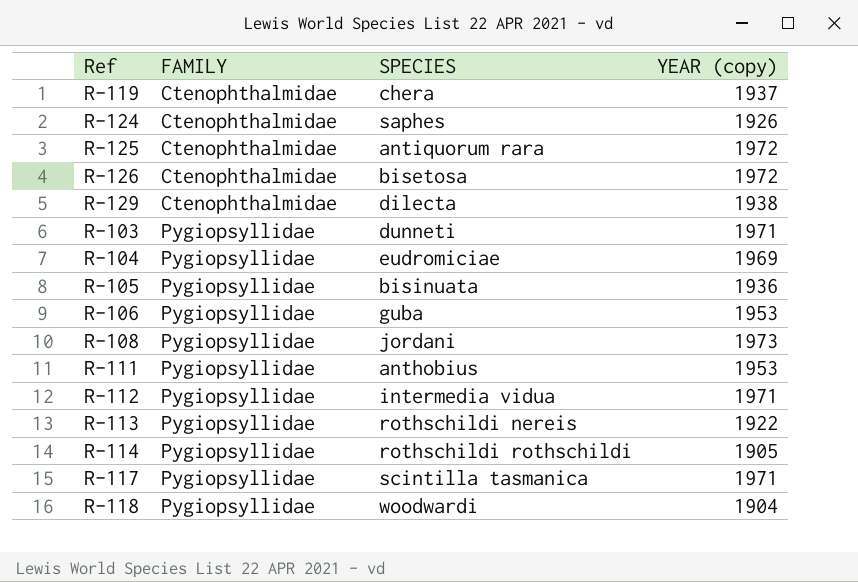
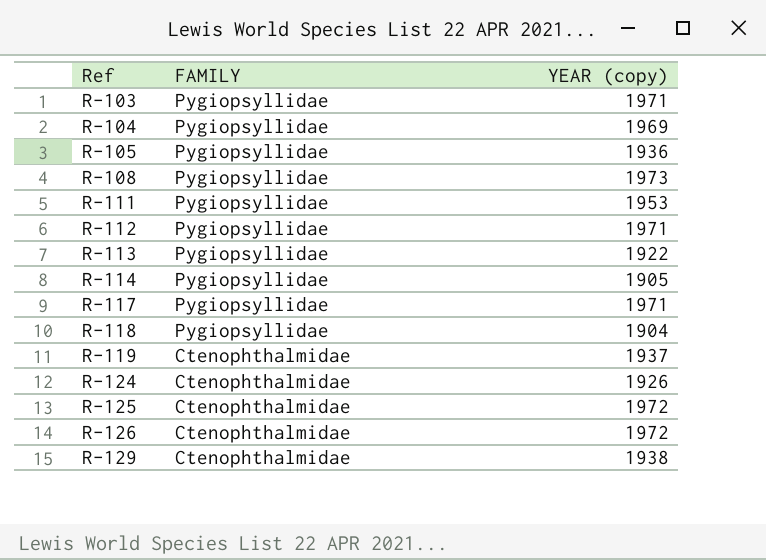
row order: FAMILY ascending -> Ref ascending
column SPECIES | position: 3 -> none
row R-106: Pygiopsyllidae | guba | 1953 -> none

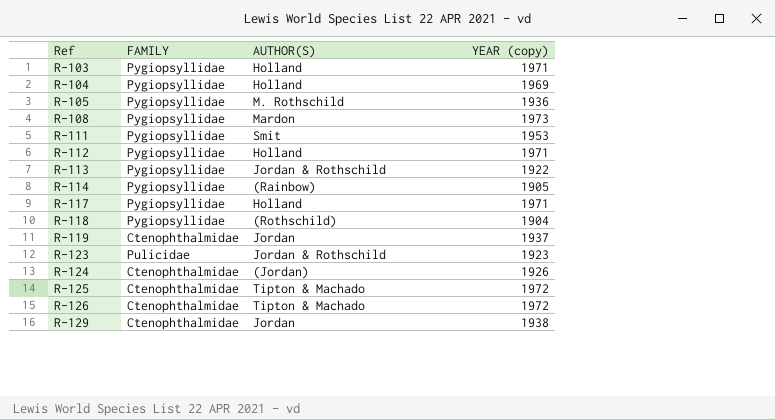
column AUTHOR(S) | position: none -> 3
row R-123: none -> Pulicidae | Jordan & Rothschild | 1923

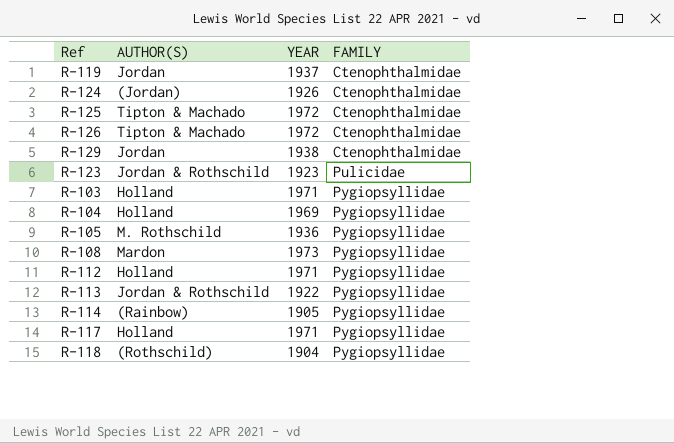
row order: Ref ascending -> FAMILY ascending
column name: YEAR (copy) -> YEAR
column FAMILY | position: 2 -> 4
row R-111: Pygiopsyllidae | Smit | 1953 -> none

